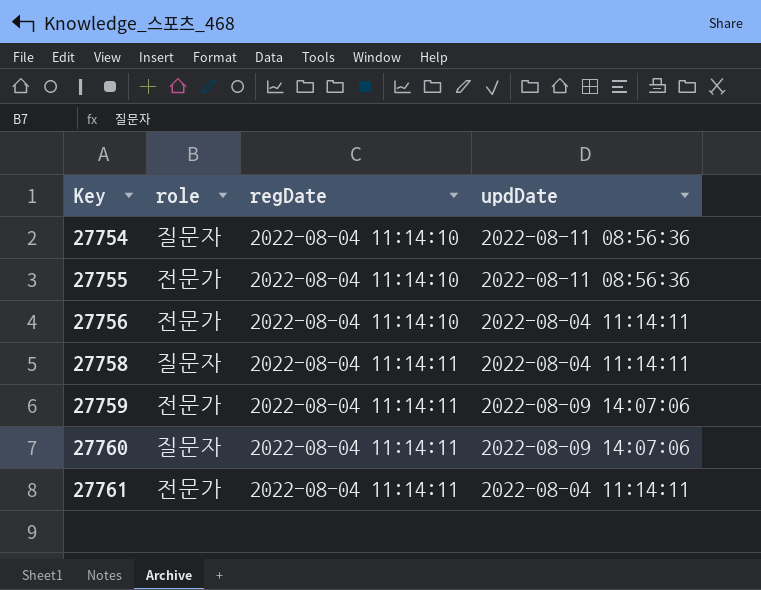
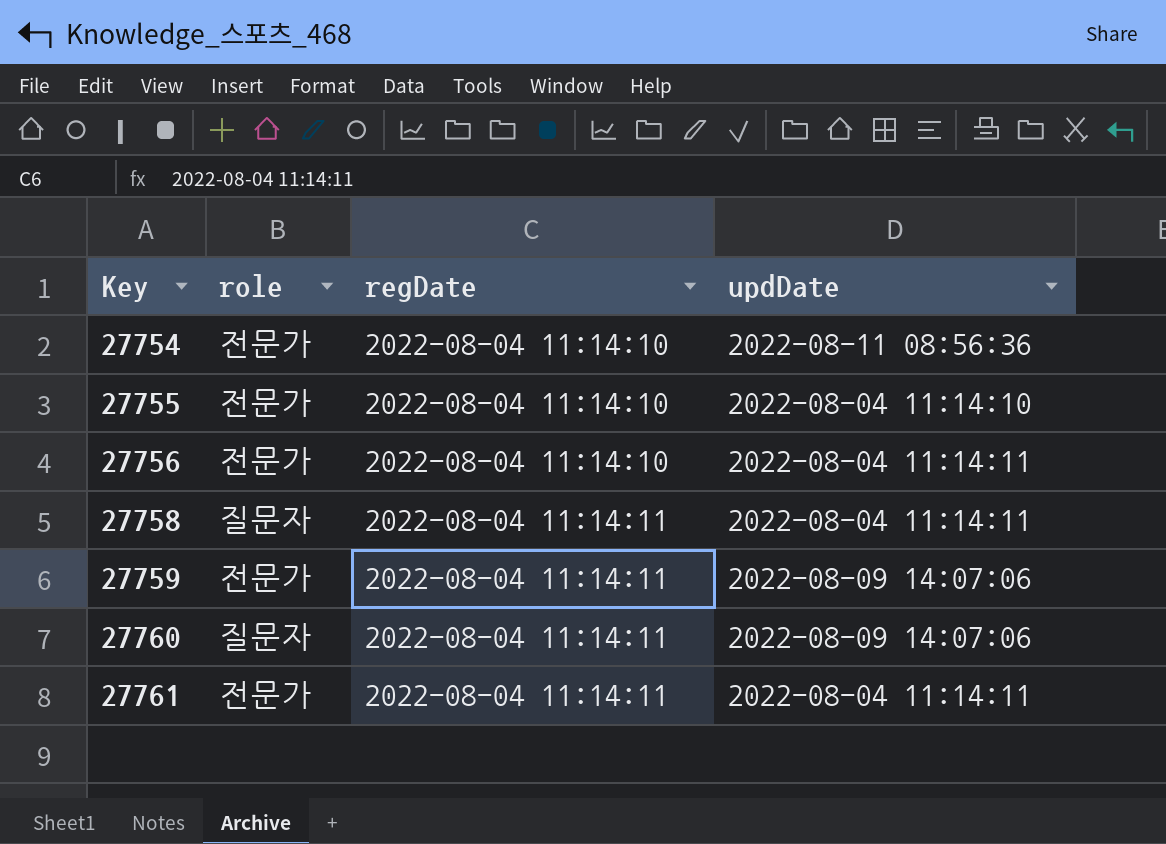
27754 | role: 질문자 -> 전문가
27755 | updDate: 2022-08-11 08:56:36 -> 2022-08-04 11:14:10

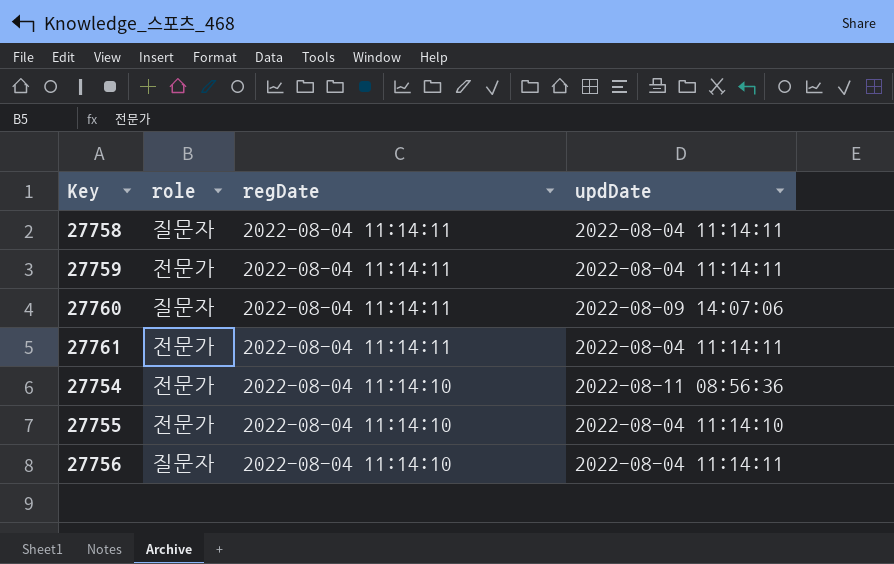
row order: Key ascending -> regDate descending
27759 | updDate: 2022-08-09 14:07:06 -> 2022-08-04 11:14:11
27756 | role: 전문가 -> 질문자

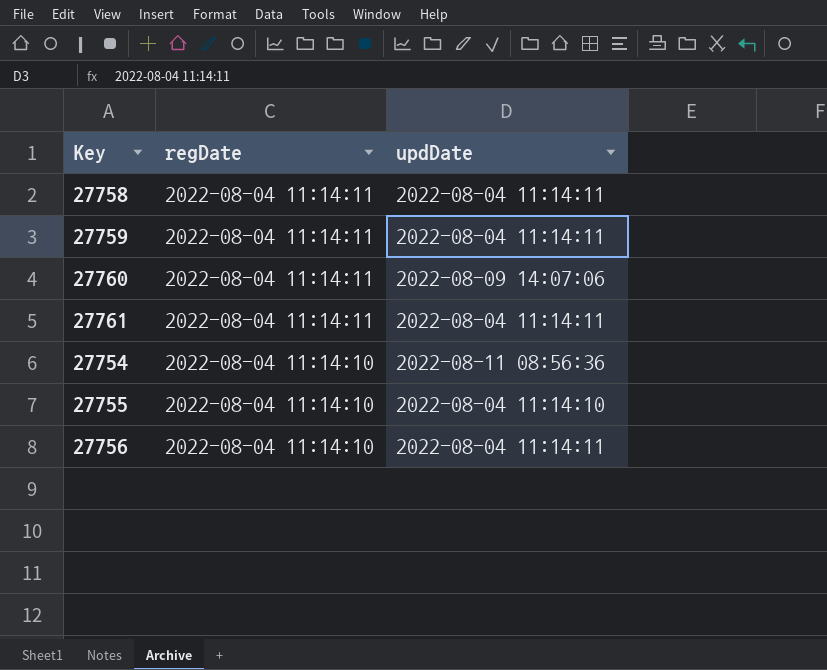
column role | position: 2 -> none

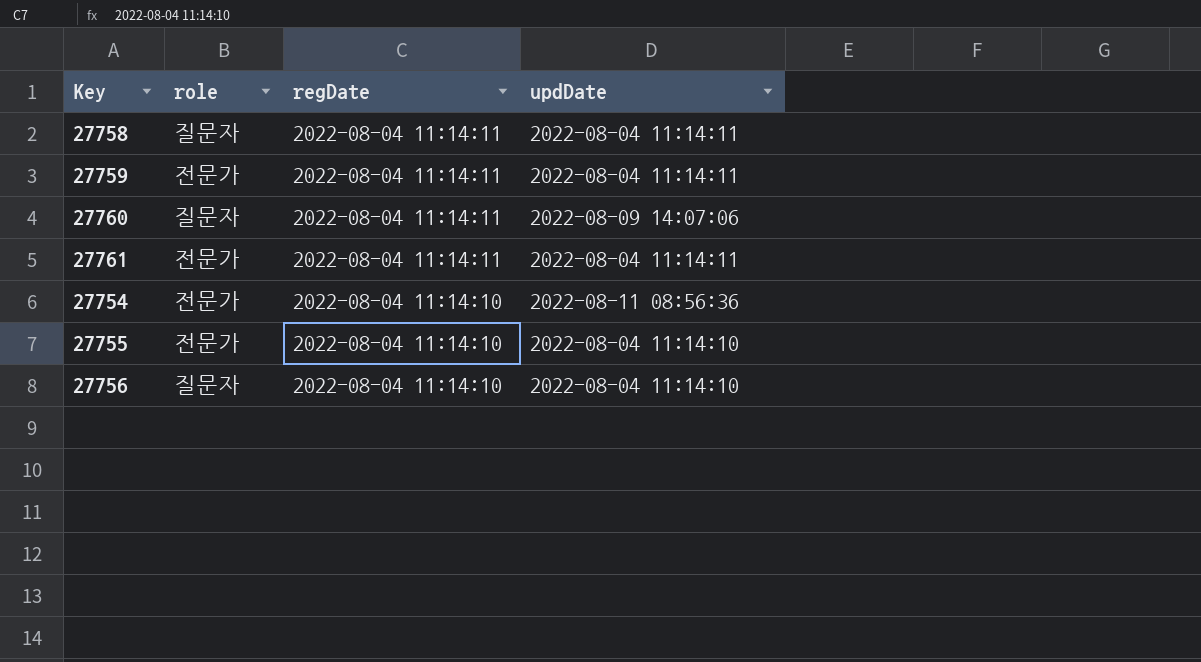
column role | position: none -> 2
27756 | updDate: 2022-08-04 11:14:11 -> 2022-08-04 11:14:10

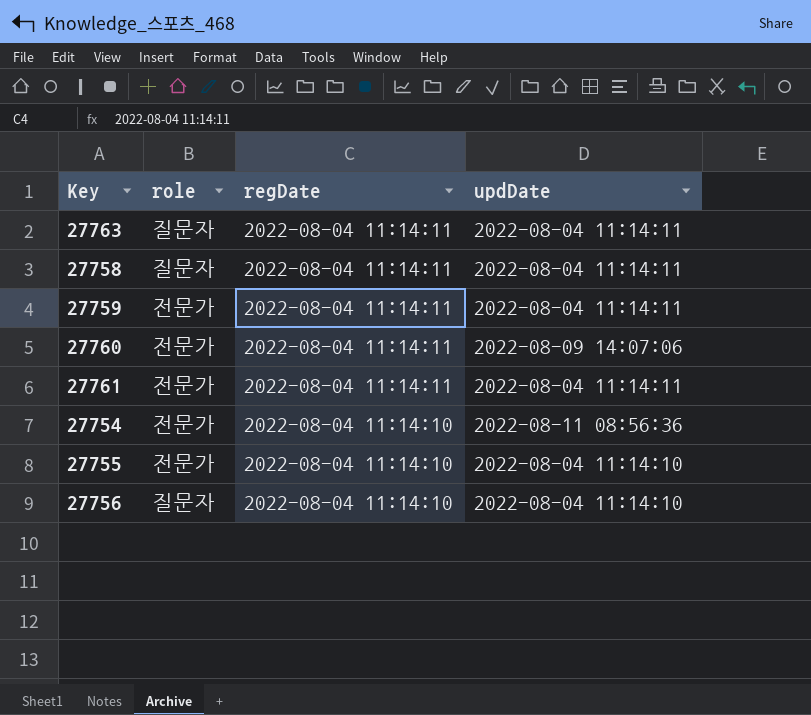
row 27763: none -> 질문자 | 2022-08-04 11:14:11 | 2022-08-04 11:14:11
27760 | role: 질문자 -> 전문가

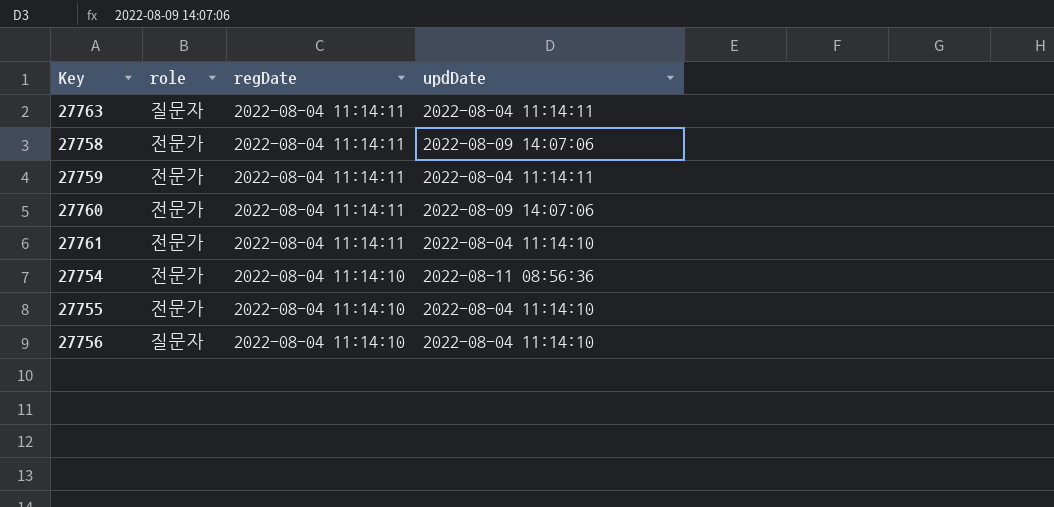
27758 | role: 질문자 -> 전문가
27758 | updDate: 2022-08-04 11:14:11 -> 2022-08-09 14:07:06
27761 | updDate: 2022-08-04 11:14:11 -> 2022-08-04 11:14:10

